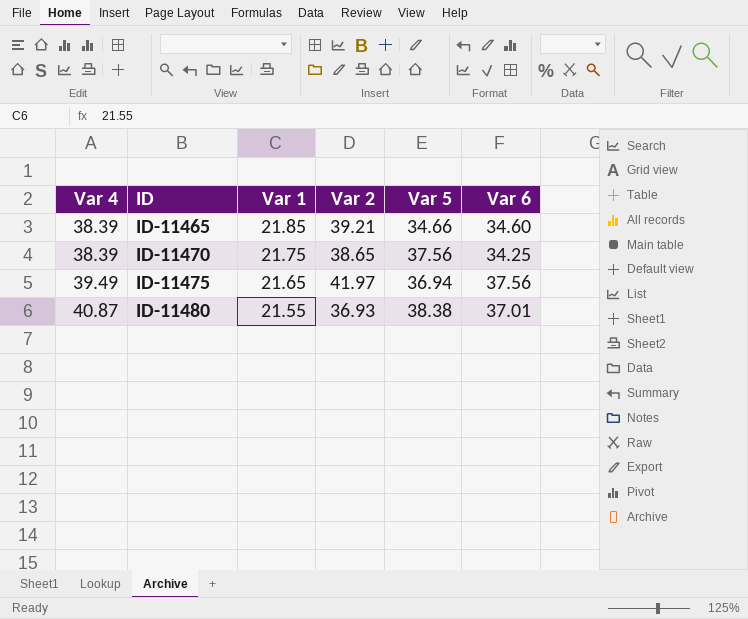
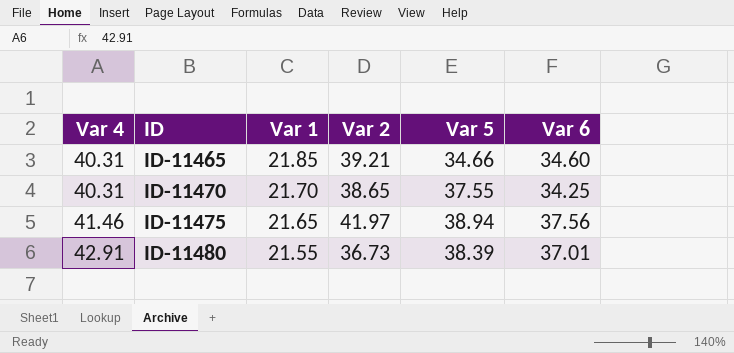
ID-11465 | Var 4: 38.39 -> 40.31
ID-11470 | Var 4: 38.39 -> 40.31
ID-11470 | Var 1: 21.75 -> 21.70
ID-11470 | Var 5: 37.56 -> 37.55
ID-11475 | Var 4: 39.49 -> 41.46
ID-11475 | Var 5: 36.94 -> 38.94
ID-11480 | Var 4: 40.87 -> 42.91
ID-11480 | Var 2: 36.93 -> 36.73
ID-11480 | Var 5: 38.38 -> 38.39

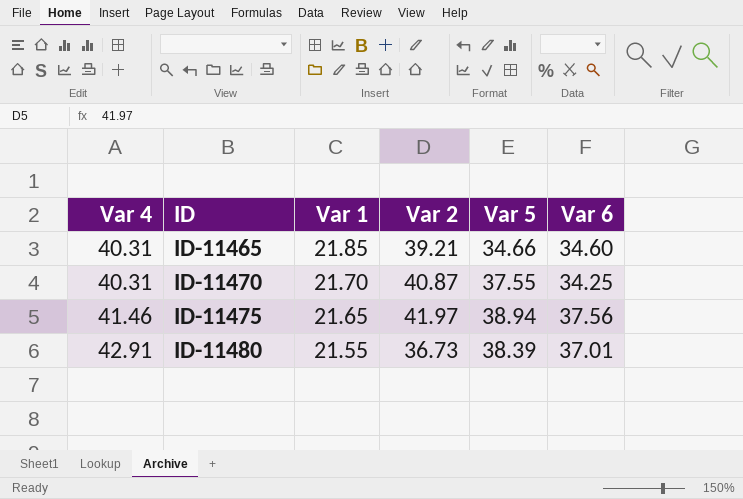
ID-11470 | Var 2: 38.65 -> 40.87

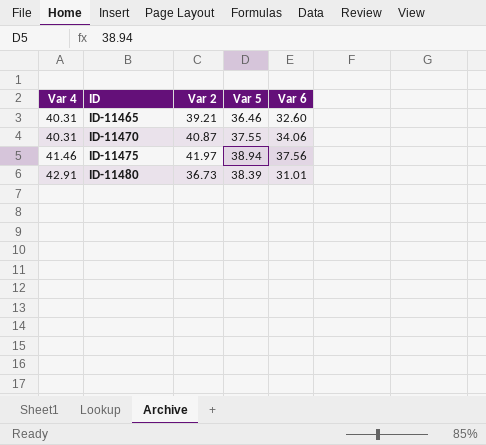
column Var 1 | position: 3 -> none
ID-11465 | Var 5: 34.66 -> 36.46
ID-11465 | Var 6: 34.60 -> 32.60
ID-11470 | Var 6: 34.25 -> 34.06
ID-11480 | Var 6: 37.01 -> 31.01

